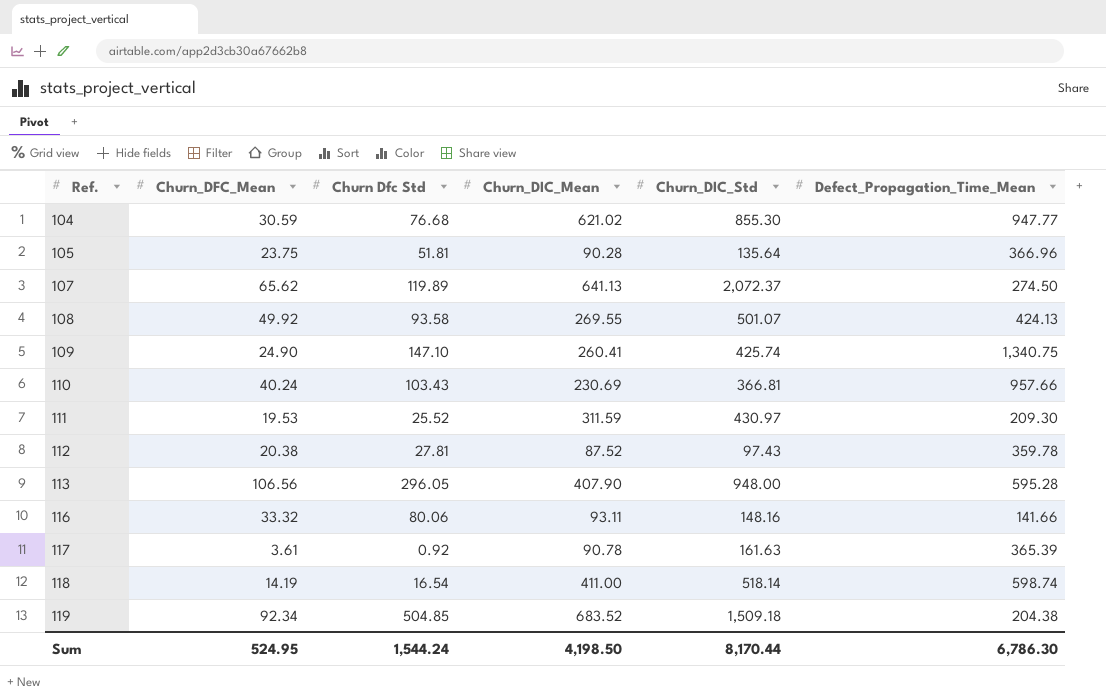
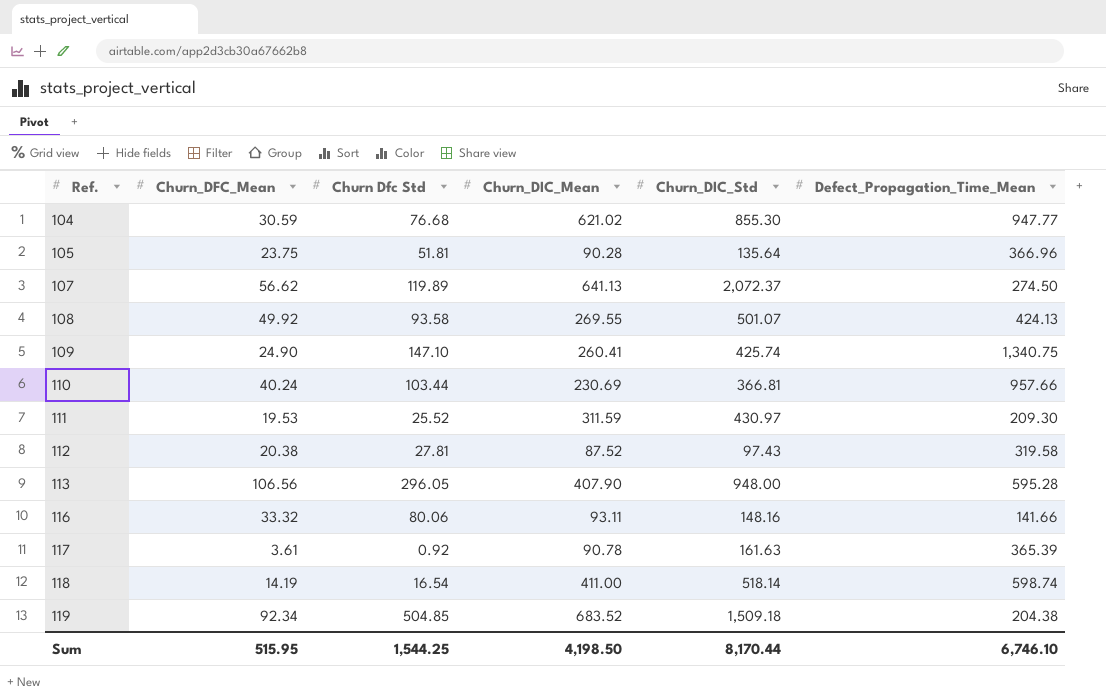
107 | Churn_DFC_Mean: 65.62 -> 56.62
110 | Churn Dfc Std: 103.43 -> 103.44
112 | Defect_Propagation_Time_Mean: 359.78 -> 319.58
Sum | Churn_DFC_Mean: 524.95 -> 515.95
Sum | Churn Dfc Std: 1,544.24 -> 1,544.25
Sum | Defect_Propagation_Time_Mean: 6,786.30 -> 6,746.10

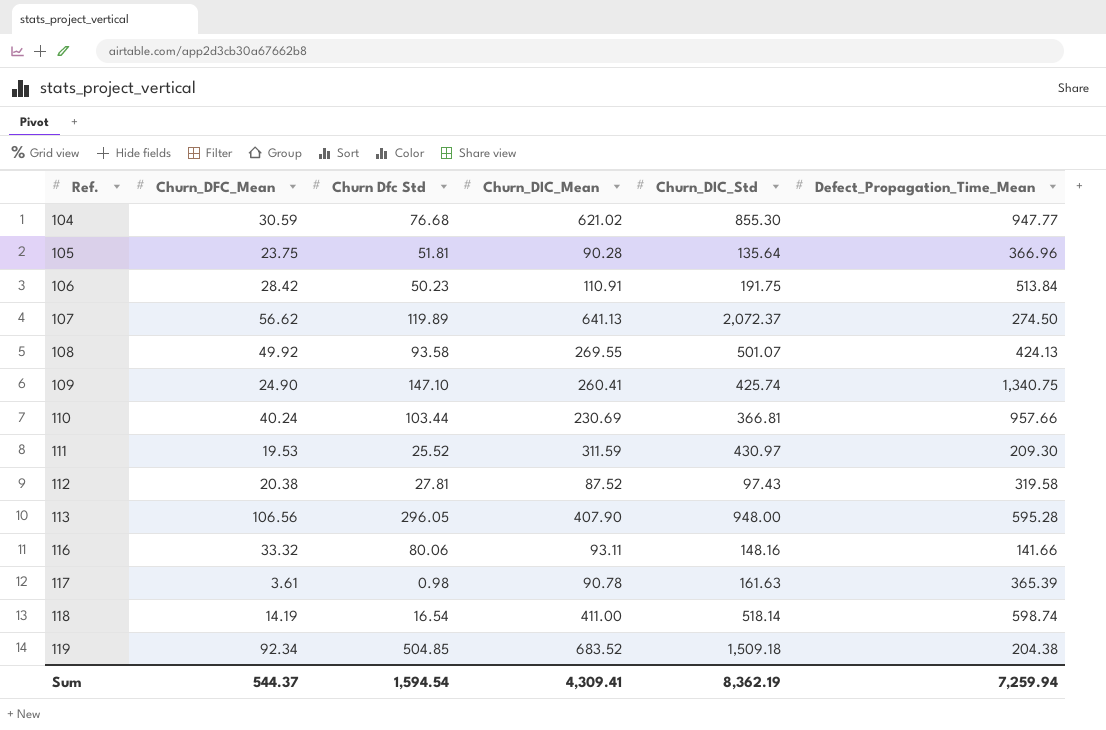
row 106: none -> 28.42 | 50.23 | 110.91 | 191.75 | 513.84
117 | Churn Dfc Std: 0.92 -> 0.98
Sum | Churn_DFC_Mean: 515.95 -> 544.37
Sum | Churn Dfc Std: 1,544.25 -> 1,594.54
Sum | Churn_DIC_Mean: 4,198.50 -> 4,309.41
Sum | Churn_DIC_Std: 8,170.44 -> 8,362.19
Sum | Defect_Propagation_Time_Mean: 6,746.10 -> 7,259.94

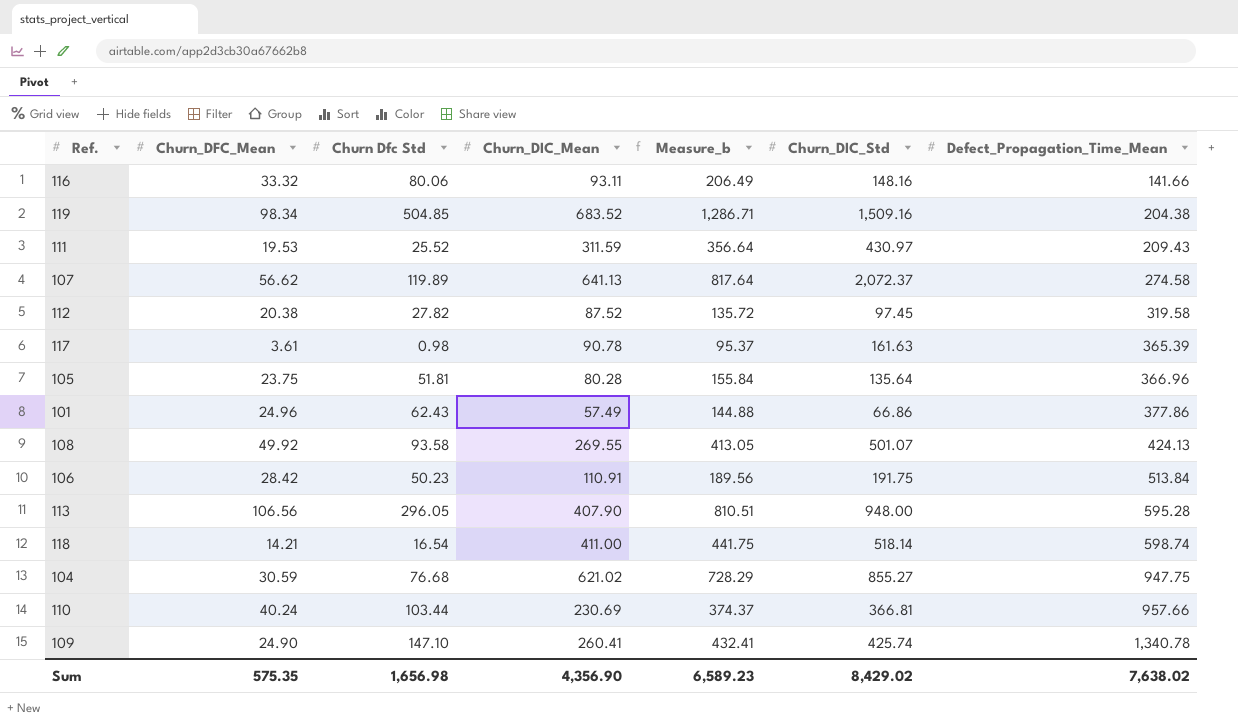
row order: Ref. ascending -> Defect_Propagation_Time_Mean ascending
column Measure_b | formula: none -> [Churn_DFC_Mean] + [Churn Dfc Std] + [Churn_DIC_Mean]
119 | Churn_DFC_Mean: 92.34 -> 98.34
119 | Churn_DIC_Std: 1,509.18 -> 1,509.16
111 | Defect_Propagation_Time_Mean: 209.30 -> 209.43
107 | Defect_Propagation_Time_Mean: 274.50 -> 274.58
112 | Churn Dfc Std: 27.81 -> 27.82
112 | Churn_DIC_Std: 97.43 -> 97.45
105 | Churn_DIC_Mean: 90.28 -> 80.28
row 101: none -> 24.96 | 62.43 | 57.49 | 144.88 | 66.86 | 377.86
118 | Churn_DFC_Mean: 14.19 -> 14.21
104 | Churn_DIC_Std: 855.30 -> 855.27
104 | Defect_Propagation_Time_Mean: 947.77 -> 947.75
109 | Defect_Propagation_Time_Mean: 1,340.75 -> 1,340.78
Sum | Churn_DFC_Mean: 544.37 -> 575.35
Sum | Churn Dfc Std: 1,594.54 -> 1,656.98
Sum | Churn_DIC_Mean: 4,309.41 -> 4,356.90
Sum | Churn_DIC_Std: 8,362.19 -> 8,429.02
Sum | Defect_Propagation_Time_Mean: 7,259.94 -> 7,638.02

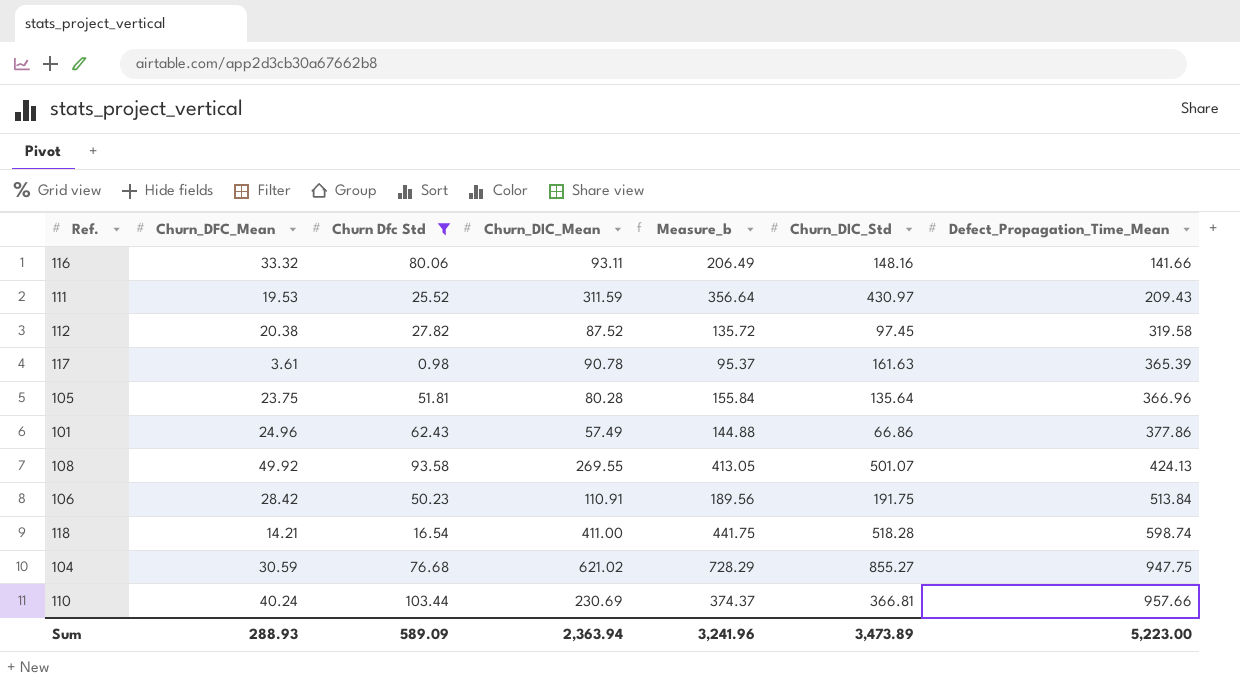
filter: none -> Churn Dfc Std <= 103.44
118 | Churn_DIC_Std: 518.14 -> 518.28
Sum | Churn_DFC_Mean: 575.35 -> 288.93
Sum | Churn Dfc Std: 1,656.98 -> 589.09
Sum | Churn_DIC_Mean: 4,356.90 -> 2,363.94
Sum | Measure_b: 6,589.23 -> 3,241.96
Sum | Churn_DIC_Std: 8,429.02 -> 3,473.89
Sum | Defect_Propagation_Time_Mean: 7,638.02 -> 5,223.00

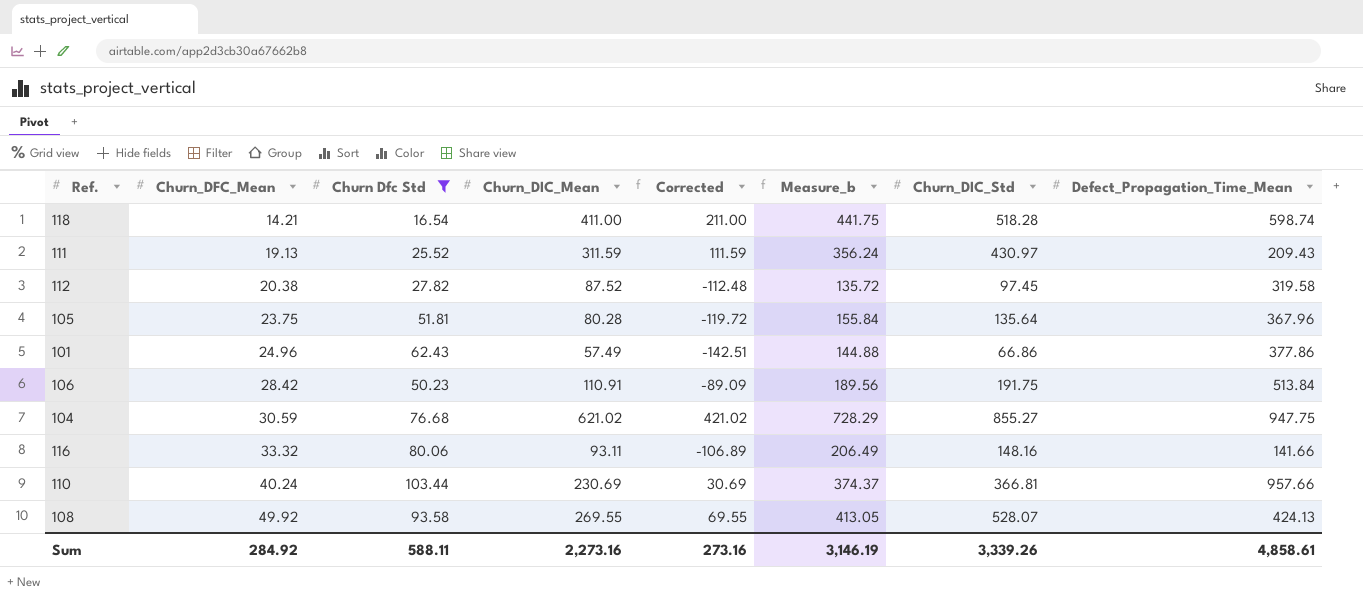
row order: Defect_Propagation_Time_Mean ascending -> Churn_DFC_Mean ascending
column Corrected | formula: none -> [Churn_DIC_Mean] - 200
row 117: 3.61 | 0.98 | 90.78 | 95.37 | 161.63 | 365.39 -> none
111 | Churn_DFC_Mean: 19.53 -> 19.13
111 | Measure_b: 356.64 -> 356.24
105 | Defect_Propagation_Time_Mean: 366.96 -> 367.96
108 | Churn_DIC_Std: 501.07 -> 528.07
Sum | Churn_DFC_Mean: 288.93 -> 284.92
Sum | Churn Dfc Std: 589.09 -> 588.11
Sum | Churn_DIC_Mean: 2,363.94 -> 2,273.16
Sum | Measure_b: 3,241.96 -> 3,146.19
Sum | Churn_DIC_Std: 3,473.89 -> 3,339.26
Sum | Defect_Propagation_Time_Mean: 5,223.00 -> 4,858.61

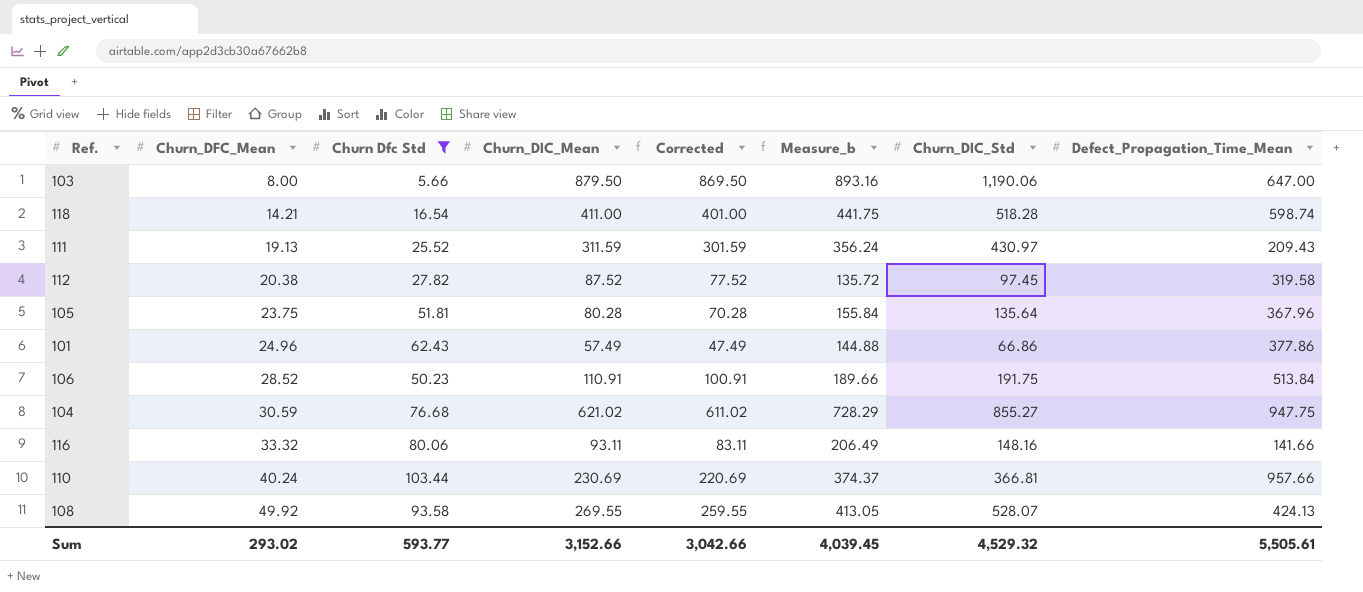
column Corrected | formula: [Churn_DIC_Mean] - 200 -> [Churn_DIC_Mean] - 10
row 103: none -> 8.00 | 5.66 | 879.50 | 869.50 | 893.16 | 1,190.06 | 647.00
106 | Churn_DFC_Mean: 28.42 -> 28.52
106 | Measure_b: 189.56 -> 189.66
Sum | Churn_DFC_Mean: 284.92 -> 293.02
Sum | Churn Dfc Std: 588.11 -> 593.77
Sum | Churn_DIC_Mean: 2,273.16 -> 3,152.66
Sum | Corrected: 273.16 -> 3,042.66
Sum | Measure_b: 3,146.19 -> 4,039.45
Sum | Churn_DIC_Std: 3,339.26 -> 4,529.32
Sum | Defect_Propagation_Time_Mean: 4,858.61 -> 5,505.61

